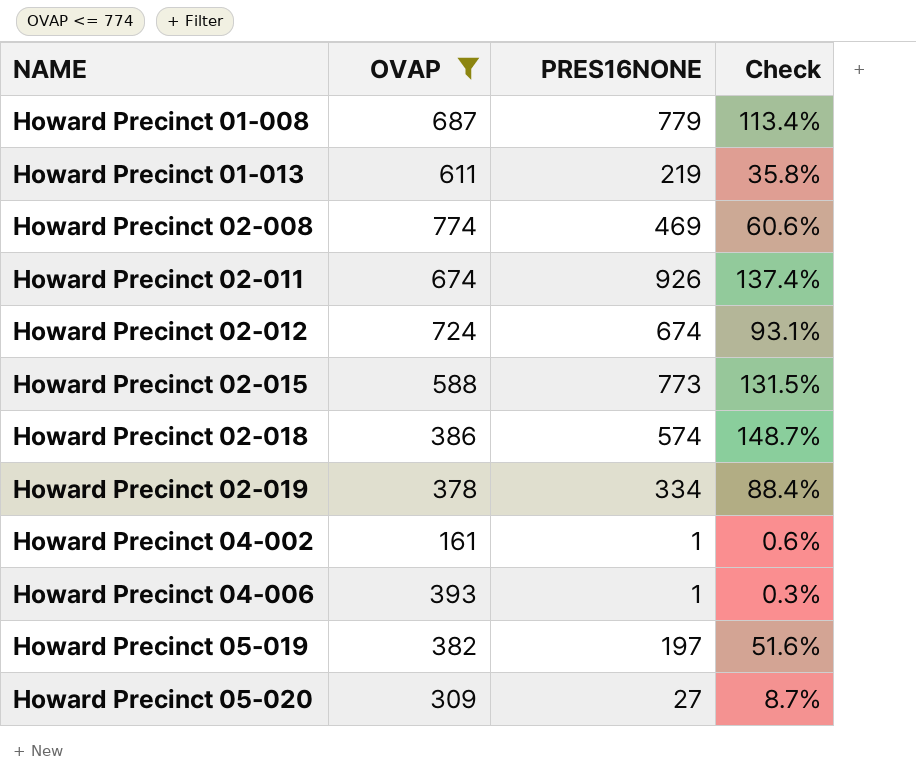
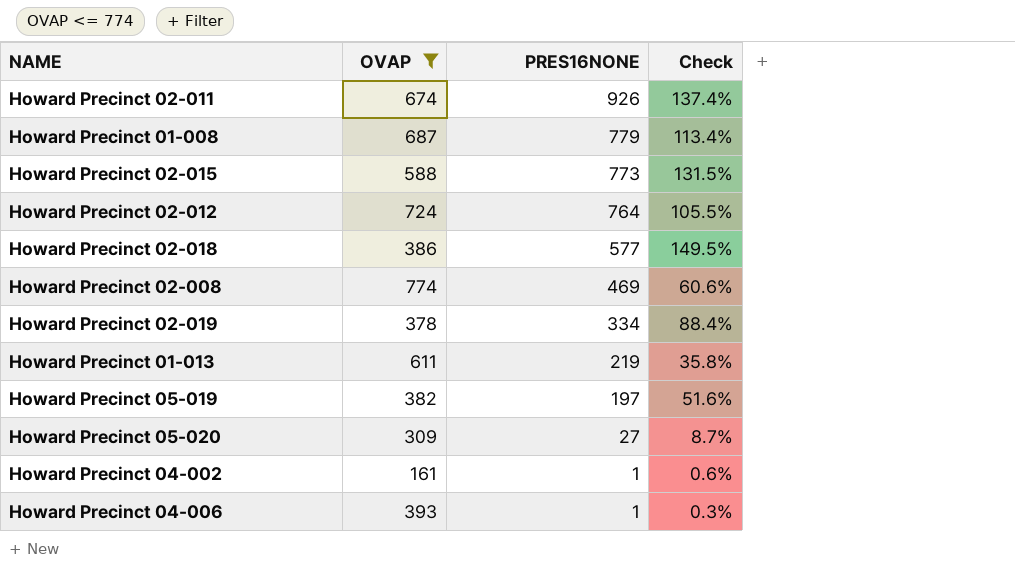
row order: NAME ascending -> PRES16NONE descending
Howard Precinct 02-012 | PRES16NONE: 674 -> 764
Howard Precinct 02-012 | Check: 93.1% -> 105.5%
Howard Precinct 02-018 | PRES16NONE: 574 -> 577
Howard Precinct 02-018 | Check: 148.7% -> 149.5%

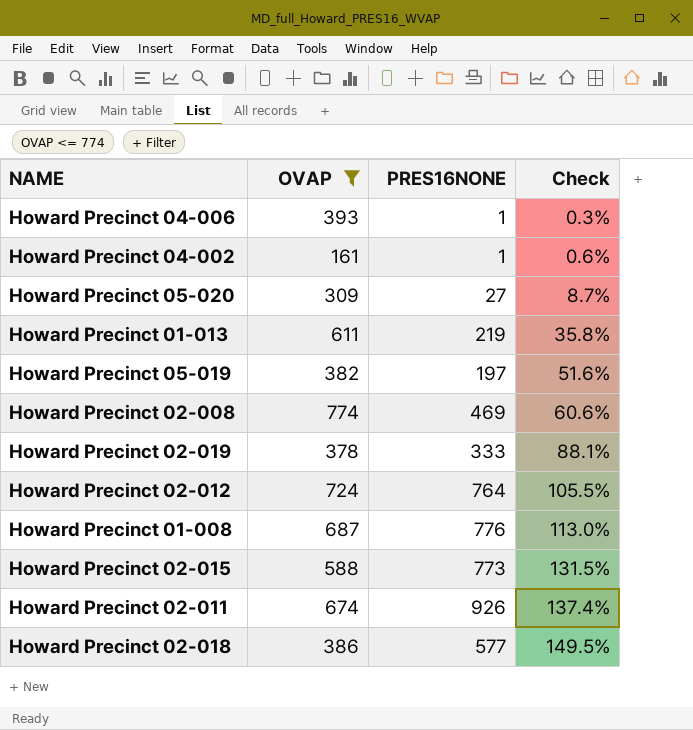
row order: PRES16NONE descending -> Check ascending
Howard Precinct 02-019 | PRES16NONE: 334 -> 333
Howard Precinct 02-019 | Check: 88.4% -> 88.1%
Howard Precinct 01-008 | PRES16NONE: 779 -> 776
Howard Precinct 01-008 | Check: 113.4% -> 113.0%

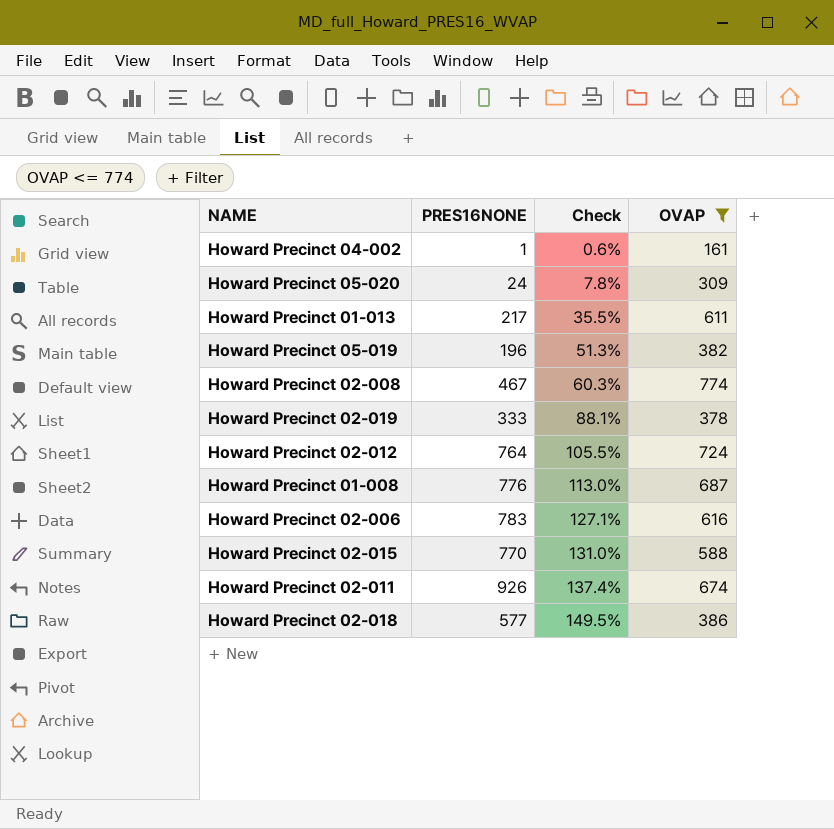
column OVAP | position: 2 -> 4
row Howard Precinct 04-006: 393 | 1 | 0.3% -> none
Howard Precinct 05-020 | PRES16NONE: 27 -> 24
Howard Precinct 05-020 | Check: 8.7% -> 7.8%
Howard Precinct 01-013 | PRES16NONE: 219 -> 217
Howard Precinct 01-013 | Check: 35.8% -> 35.5%
Howard Precinct 05-019 | PRES16NONE: 197 -> 196
Howard Precinct 05-019 | Check: 51.6% -> 51.3%
Howard Precinct 02-008 | PRES16NONE: 469 -> 467
Howard Precinct 02-008 | Check: 60.6% -> 60.3%
row Howard Precinct 02-006: none -> 783 | 127.1% | 616
Howard Precinct 02-015 | PRES16NONE: 773 -> 770
Howard Precinct 02-015 | Check: 131.5% -> 131.0%

